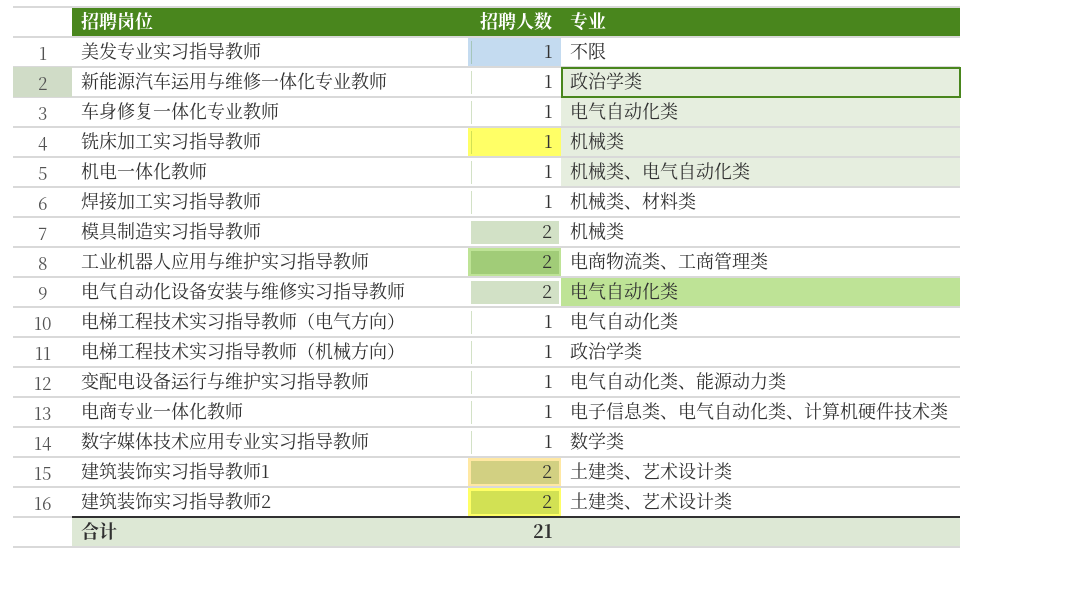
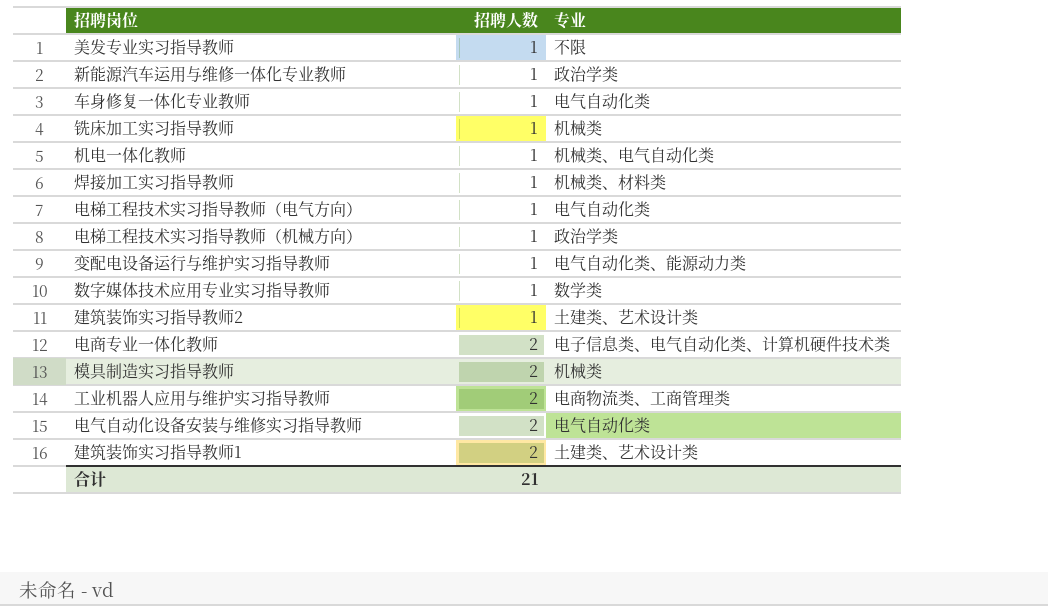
row order: none -> 招聘人数 ascending
建筑装饰实习指导教师2 | 招聘人数: 2 -> 1
电商专业一体化教师 | 招聘人数: 1 -> 2

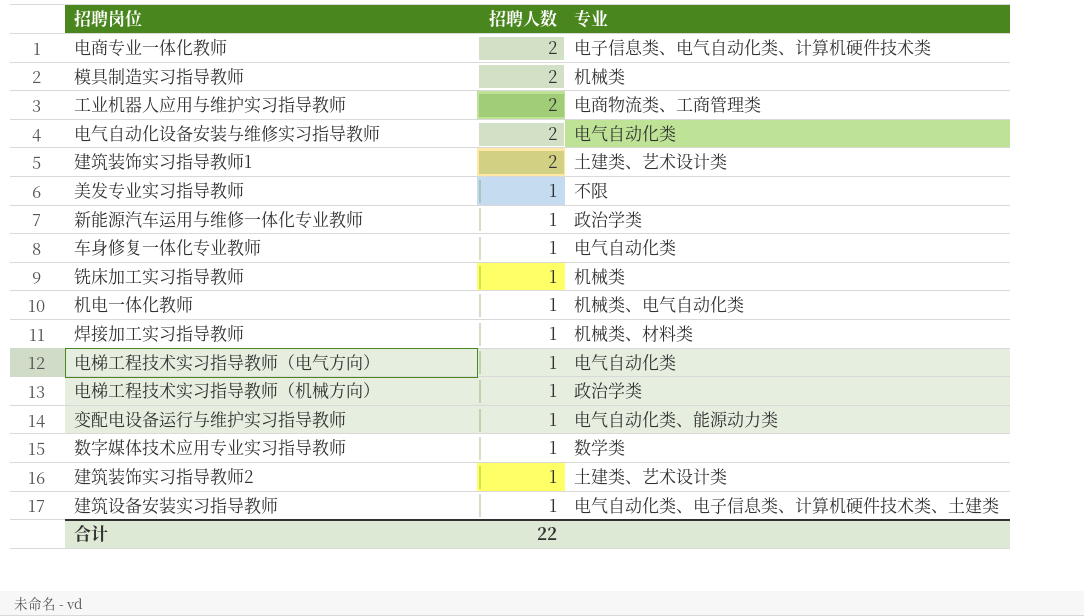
row order: 招聘人数 ascending -> 招聘人数 descending
row 建筑设备安装实习指导教师: none -> 1 | 电气自动化类、电子信息类、计算机硬件技术类、土建类
合计 | 招聘人数: 21 -> 22

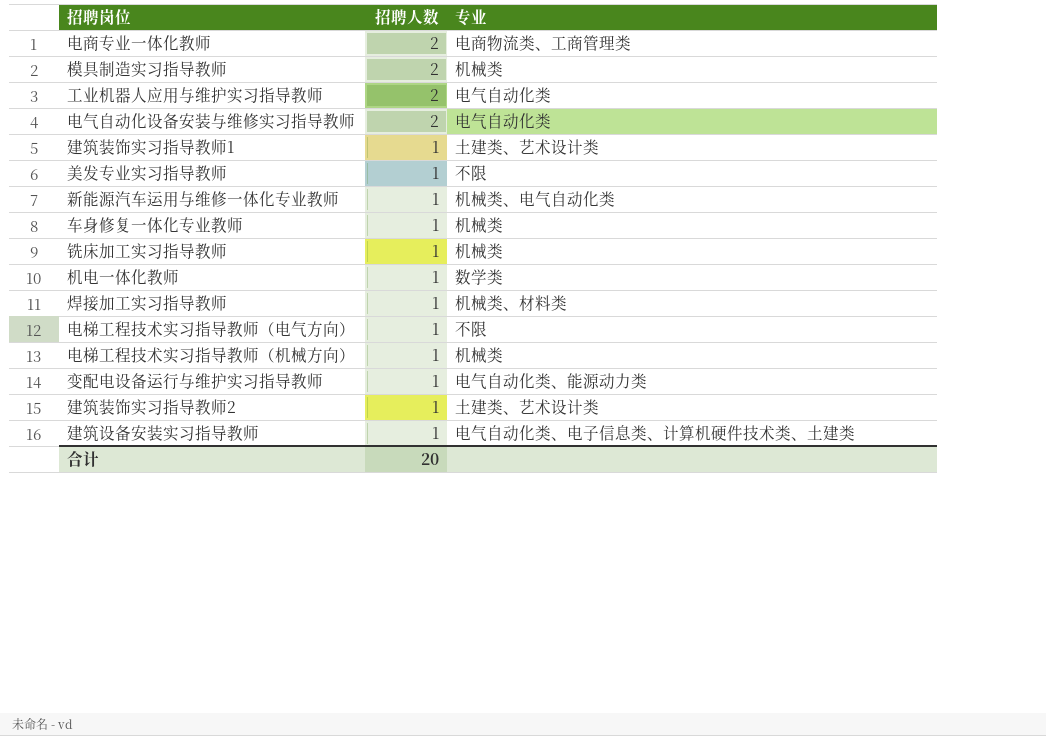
row 数字媒体技术应用专业实习指导教师: 1 | 数学类 -> none
电商专业一体化教师 | 专业: 电子信息类、电气自动化类、计算机硬件技术类 -> 电商物流类、工商管理类
工业机器人应用与维护实习指导教师 | 专业: 电商物流类、工商管理类 -> 电气自动化类
建筑装饰实习指导教师1 | 招聘人数: 2 -> 1
新能源汽车运用与维修一体化专业教师 | 专业: 政治学类 -> 机械类、电气自动化类
车身修复一体化专业教师 | 专业: 电气自动化类 -> 机械类
机电一体化教师 | 专业: 机械类、电气自动化类 -> 数学类
电梯工程技术实习指导教师（电气方向） | 专业: 电气自动化类 -> 不限
电梯工程技术实习指导教师（机械方向） | 专业: 政治学类 -> 机械类
合计 | 招聘人数: 22 -> 20

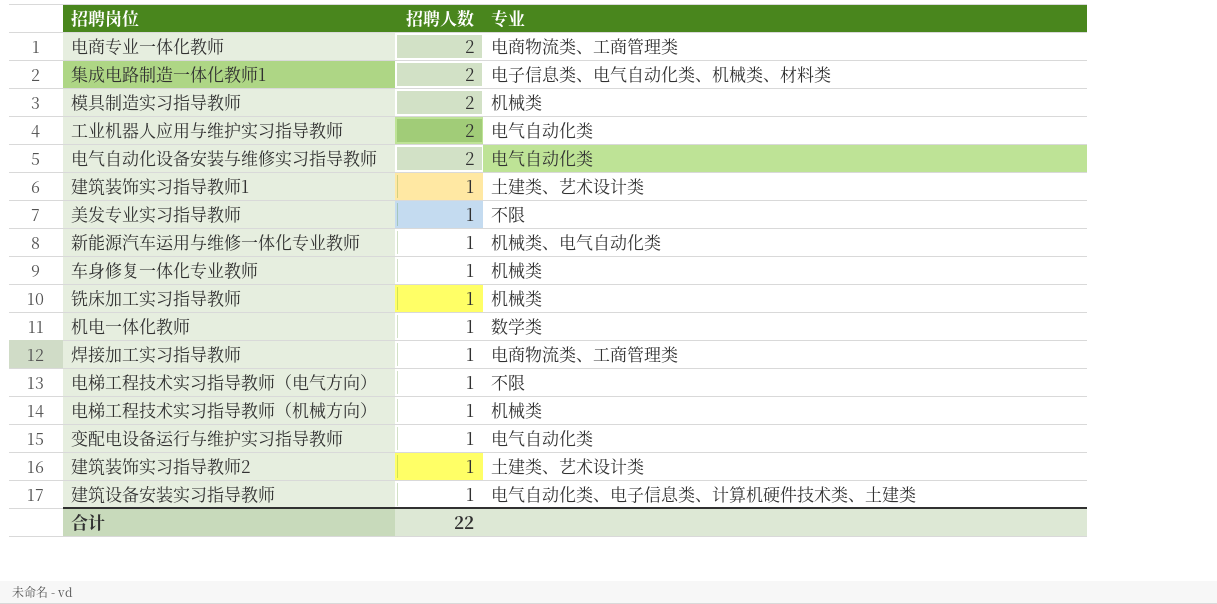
row 集成电路制造一体化教师1: none -> 2 | 电子信息类、电气自动化类、机械类、材料类
焊接加工实习指导教师 | 专业: 机械类、材料类 -> 电商物流类、工商管理类
变配电设备运行与维护实习指导教师 | 专业: 电气自动化类、能源动力类 -> 电气自动化类
合计 | 招聘人数: 20 -> 22

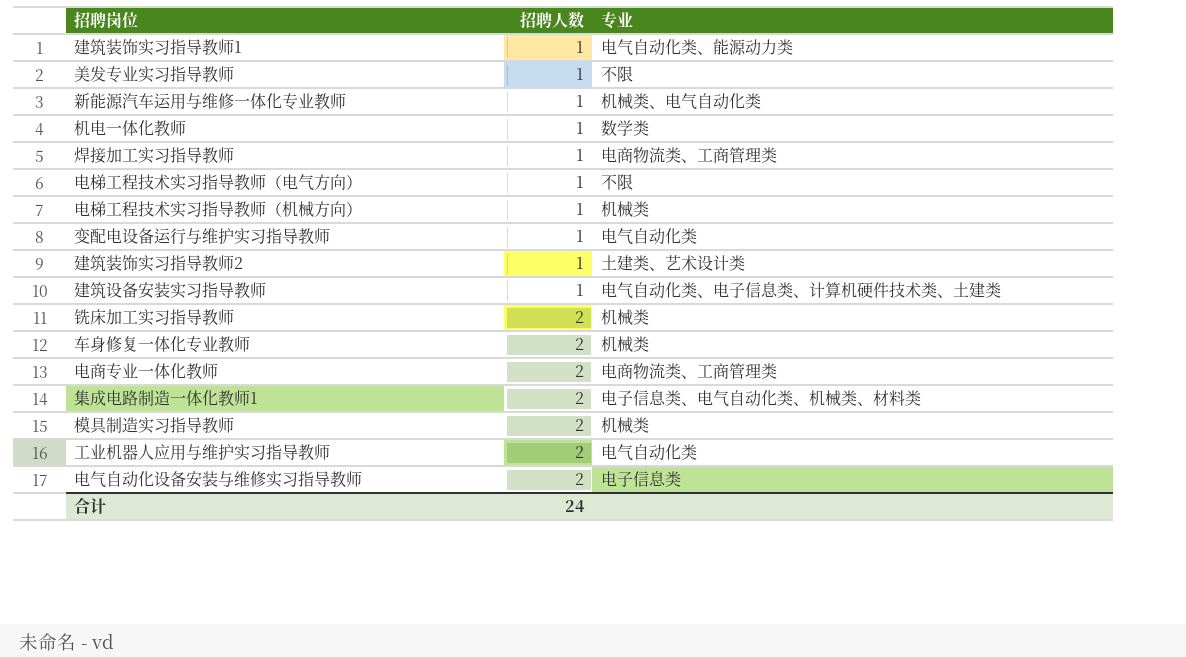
row order: 招聘人数 descending -> 招聘人数 ascending
建筑装饰实习指导教师1 | 专业: 土建类、艺术设计类 -> 电气自动化类、能源动力类
铣床加工实习指导教师 | 招聘人数: 1 -> 2
车身修复一体化专业教师 | 招聘人数: 1 -> 2
电气自动化设备安装与维修实习指导教师 | 专业: 电气自动化类 -> 电子信息类
合计 | 招聘人数: 22 -> 24

